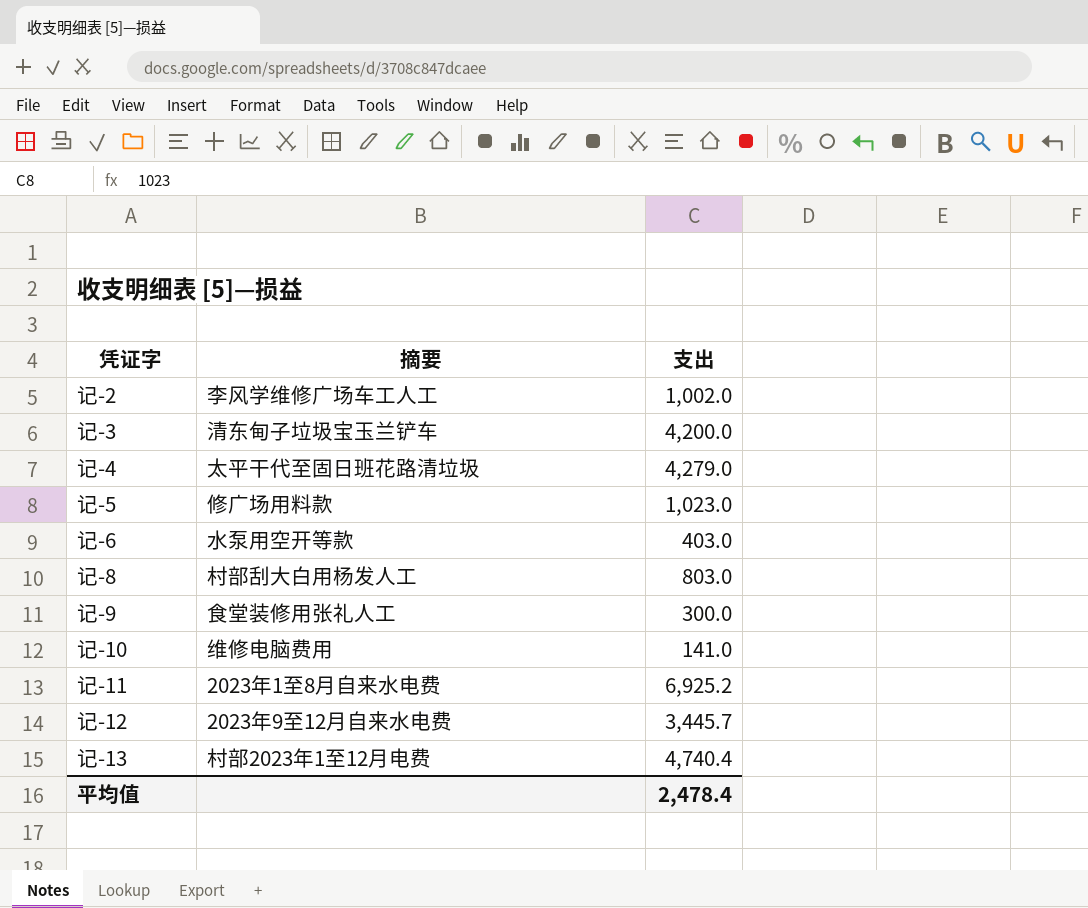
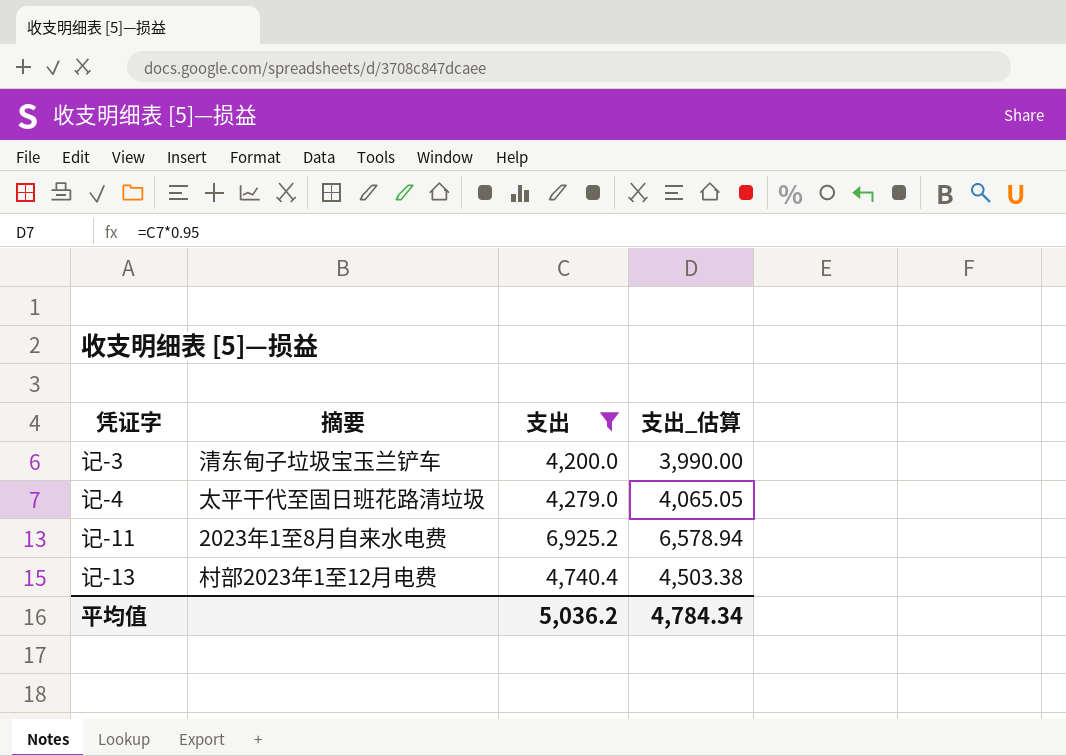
filter: none -> 支出 >= 4,200.0
column 支出_估算 | formula: none -> [支出] * 0.95
平均值 | 支出: 2,478.4 -> 5,036.2

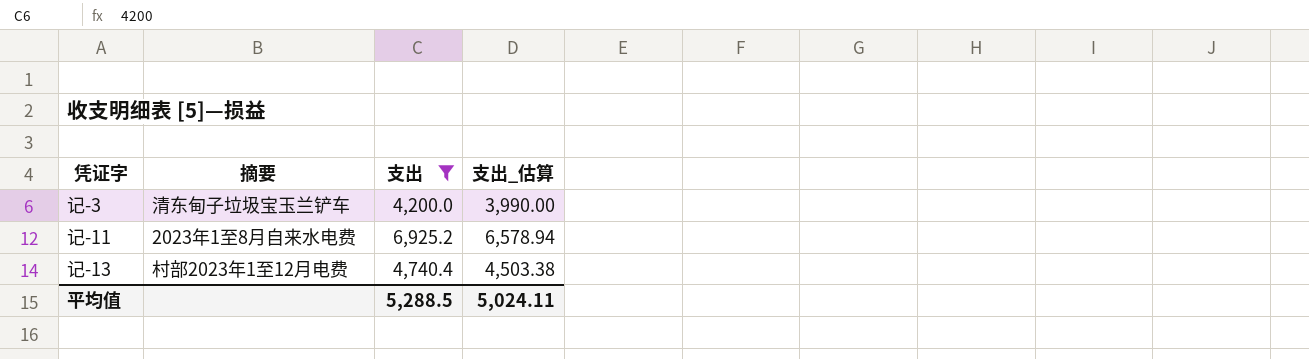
row 记-4: 太平干代至固日班花路清垃圾 | 4,279.0 | 4,065.05 -> none
平均值 | 支出: 5,036.2 -> 5,288.5
平均值 | 支出_估算: 4,784.34 -> 5,024.11

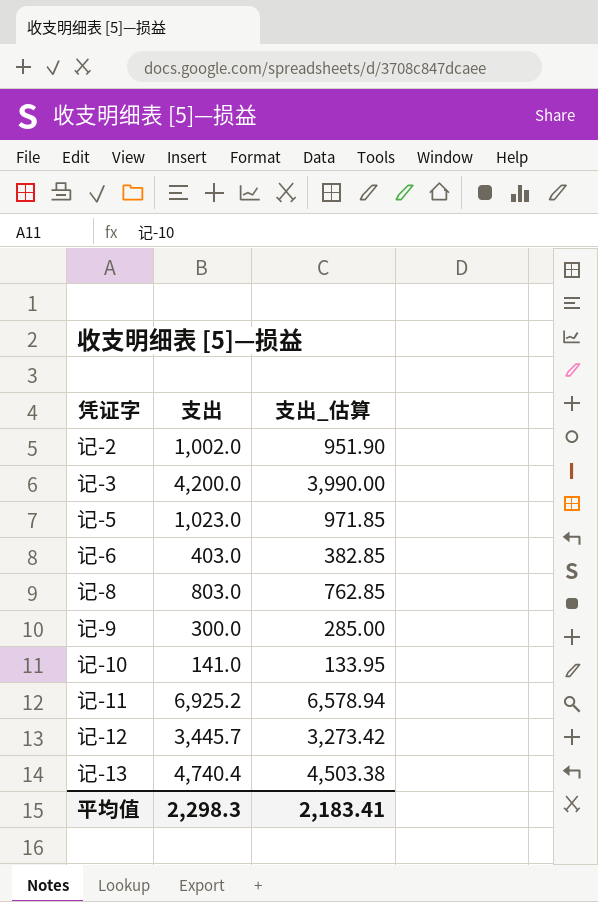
filter: 支出 >= 4,200.0 -> none
column 摘要 | position: 2 -> none
平均值 | 支出: 5,288.5 -> 2,298.3
平均值 | 支出_估算: 5,024.11 -> 2,183.41

